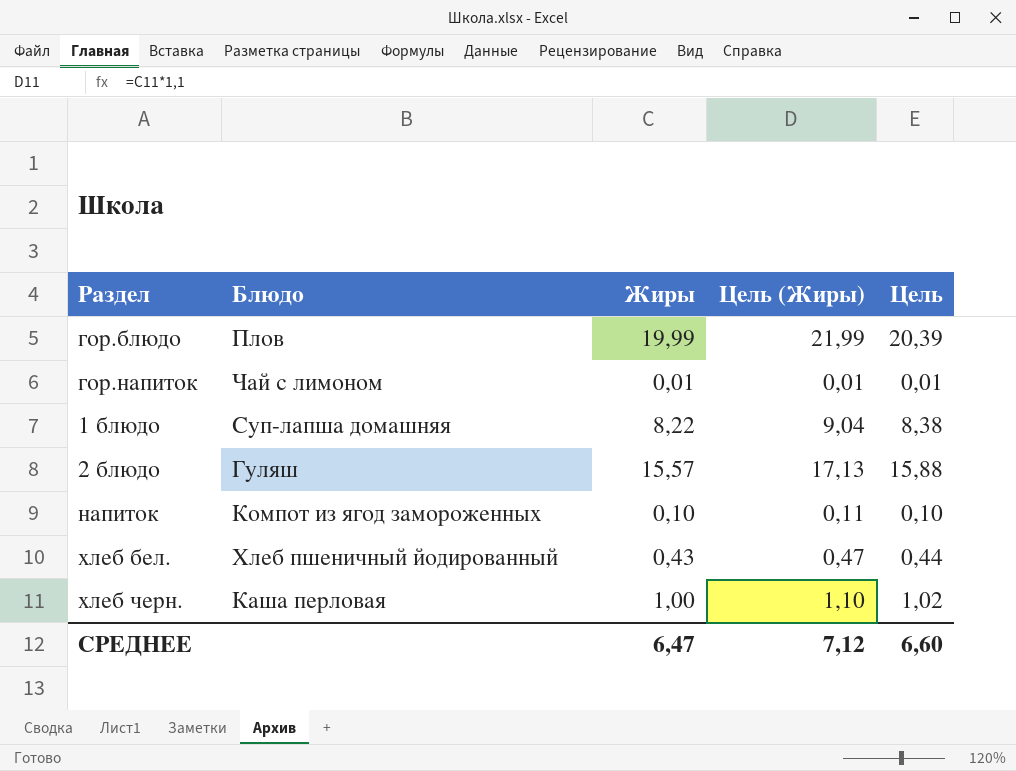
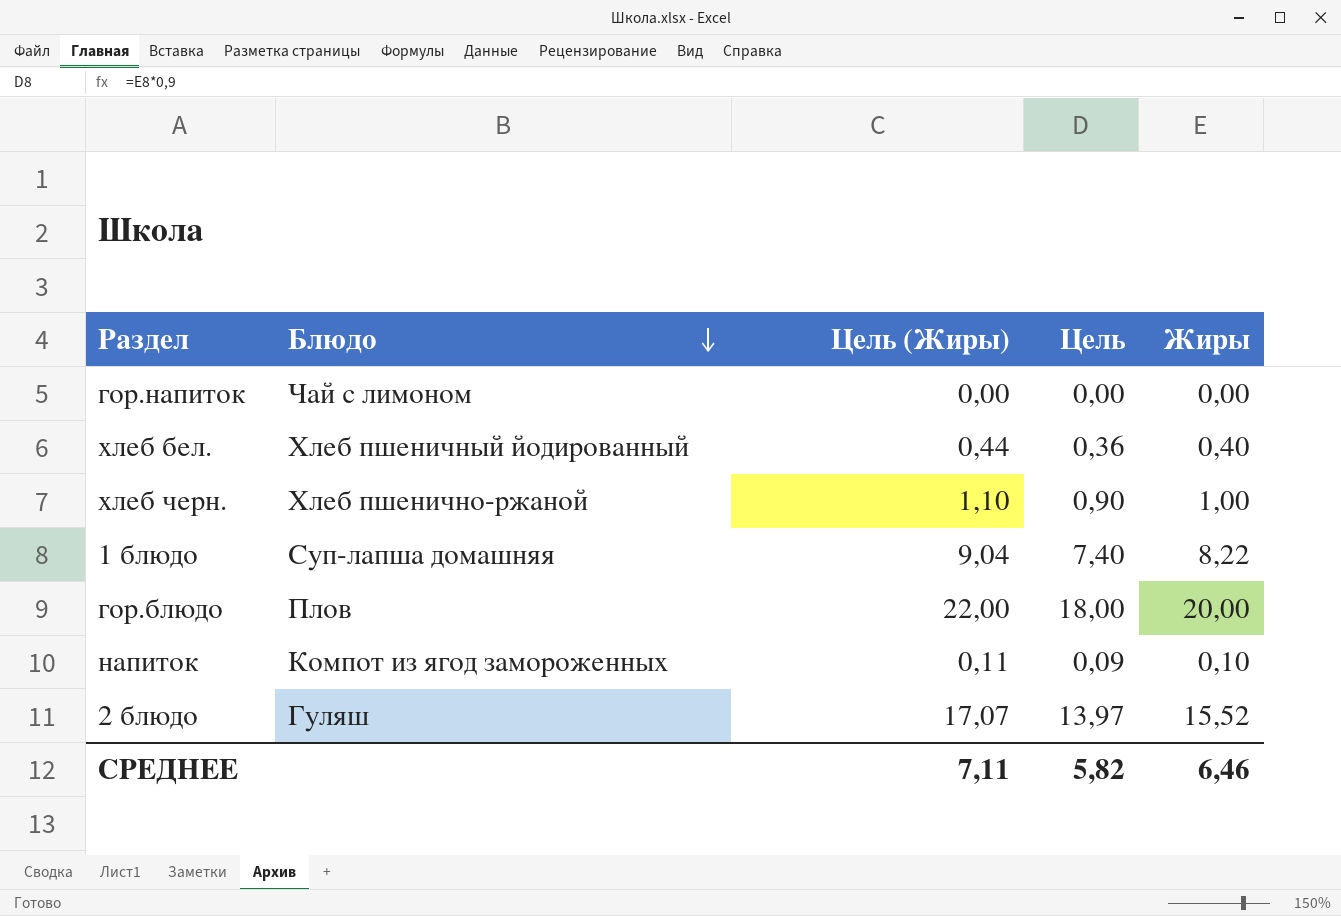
row order: none -> Блюдо descending
column Цель | formula: [Жиры] * 1,02 -> [Жиры] * 0,9
column Жиры | position: 3 -> 5
гор.напиток | Цель (Жиры): 0,01 -> 0,00
гор.напиток | Жиры: 0,01 -> 0,00
хлеб бел. | Цель (Жиры): 0,47 -> 0,44
хлеб бел. | Жиры: 0,43 -> 0,40
хлеб черн. | Блюдо: Каша перловая -> Хлеб пшенично-ржаной
гор.блюдо | Цель (Жиры): 21,99 -> 22,00
гор.блюдо | Жиры: 19,99 -> 20,00
2 блюдо | Цель (Жиры): 17,13 -> 17,07
2 блюдо | Жиры: 15,57 -> 15,52
СРЕДНЕЕ | Цель (Жиры): 7,12 -> 7,11
СРЕДНЕЕ | Цель: 6,60 -> 5,82
СРЕДНЕЕ | Жиры: 6,47 -> 6,46

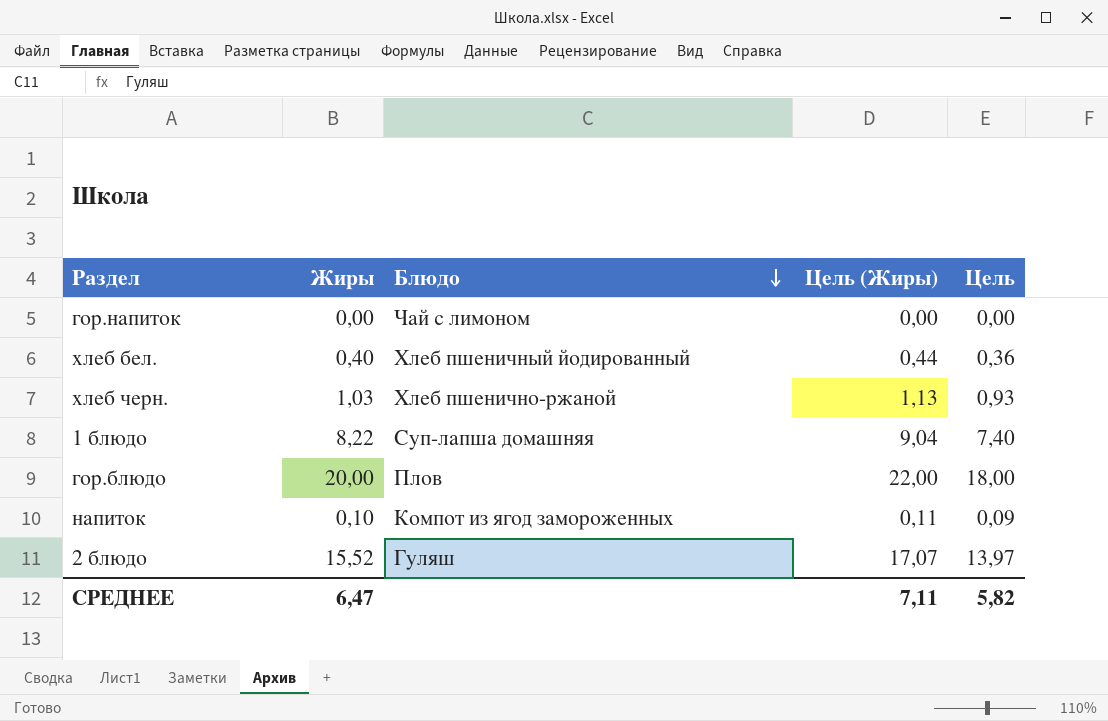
column Жиры | position: 5 -> 2
хлеб черн. | Жиры: 1,00 -> 1,03
хлеб черн. | Цель (Жиры): 1,10 -> 1,13
хлеб черн. | Цель: 0,90 -> 0,93
СРЕДНЕЕ | Жиры: 6,46 -> 6,47

